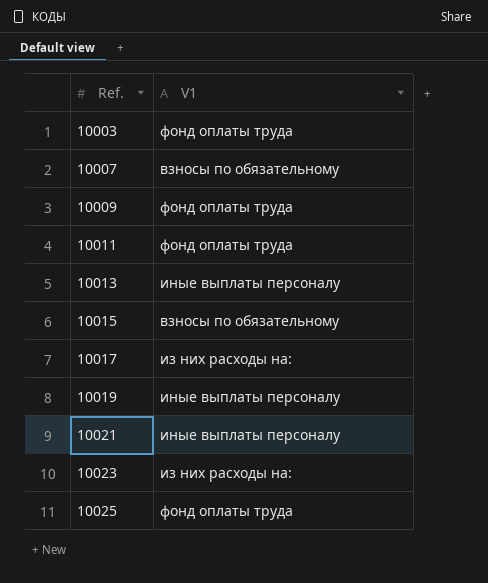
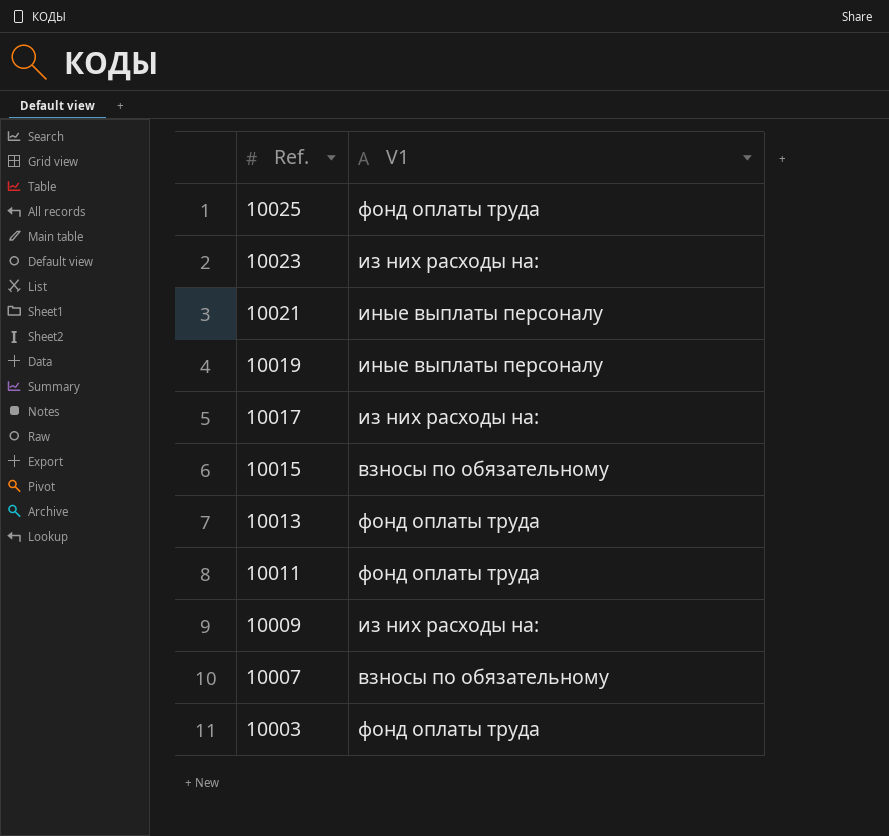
row order: Ref. ascending -> Ref. descending
10013 | V1: иные выплаты персоналу -> фонд оплаты труда
10009 | V1: фонд оплаты труда -> из них расходы на:

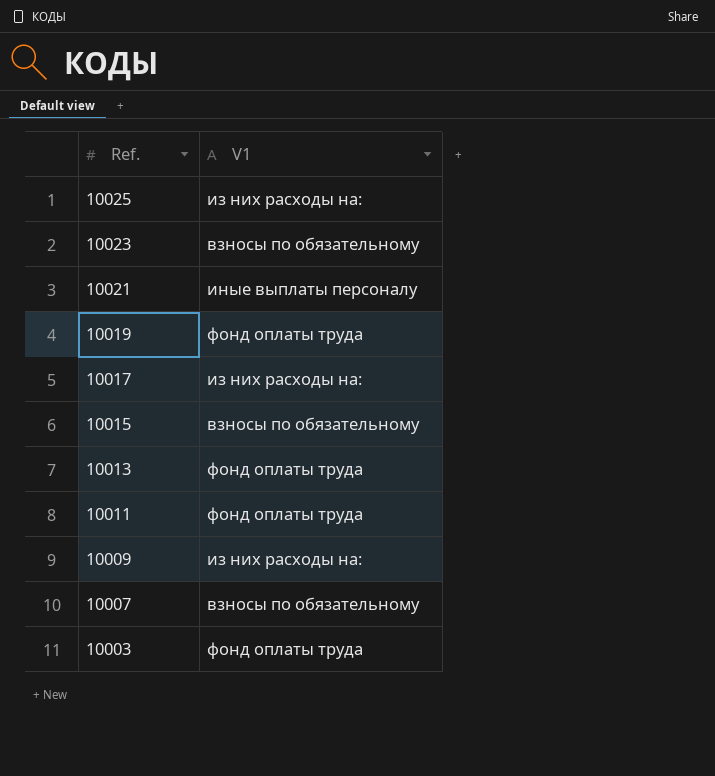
10025 | V1: фонд оплаты труда -> из них расходы на:
10023 | V1: из них расходы на: -> взносы по обязательному
10019 | V1: иные выплаты персоналу -> фонд оплаты труда

